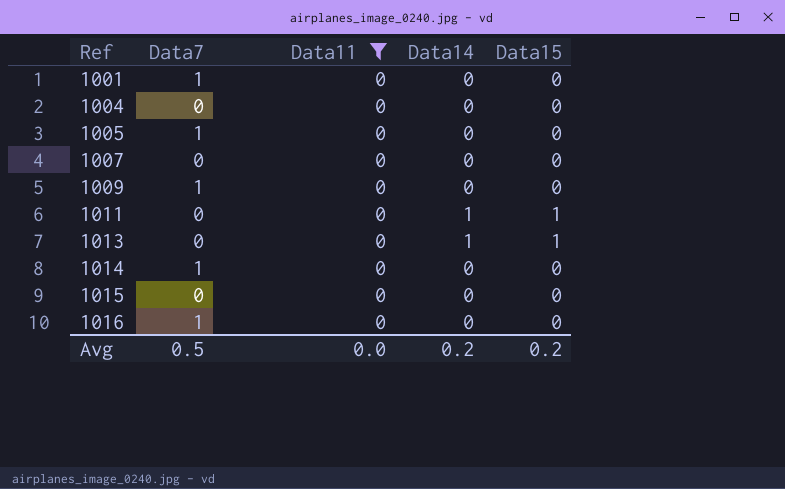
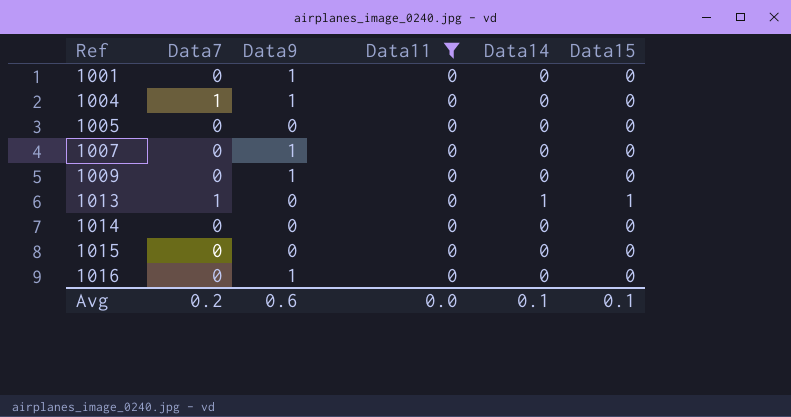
column Data9 | position: none -> 3
row 1011: 0 | 0 | 1 | 1 -> none
1001 | Data7: 1 -> 0
1004 | Data7: 0 -> 1
1005 | Data7: 1 -> 0
1009 | Data7: 1 -> 0
1013 | Data7: 0 -> 1
1014 | Data7: 1 -> 0
1016 | Data7: 1 -> 0
Avg | Data7: 0.5 -> 0.2
Avg | Data14: 0.2 -> 0.1
Avg | Data15: 0.2 -> 0.1

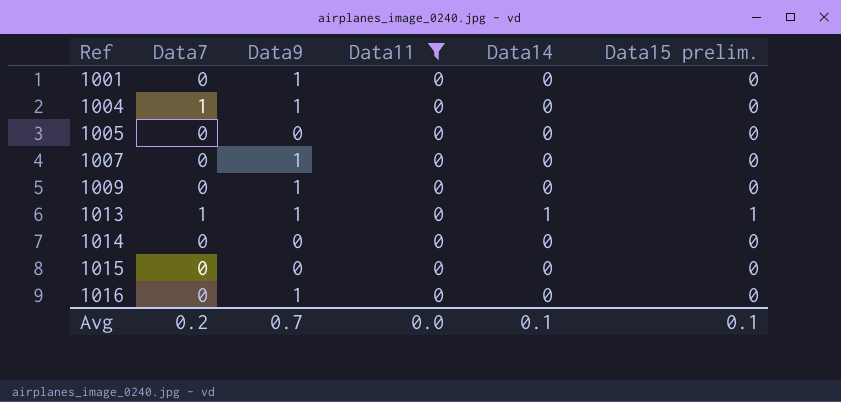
column name: Data15 -> Data15 prelim.
1013 | Data9: 0 -> 1
Avg | Data9: 0.6 -> 0.7

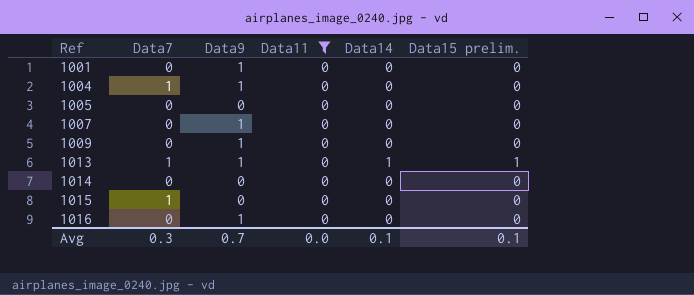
1015 | Data7: 0 -> 1
Avg | Data7: 0.2 -> 0.3

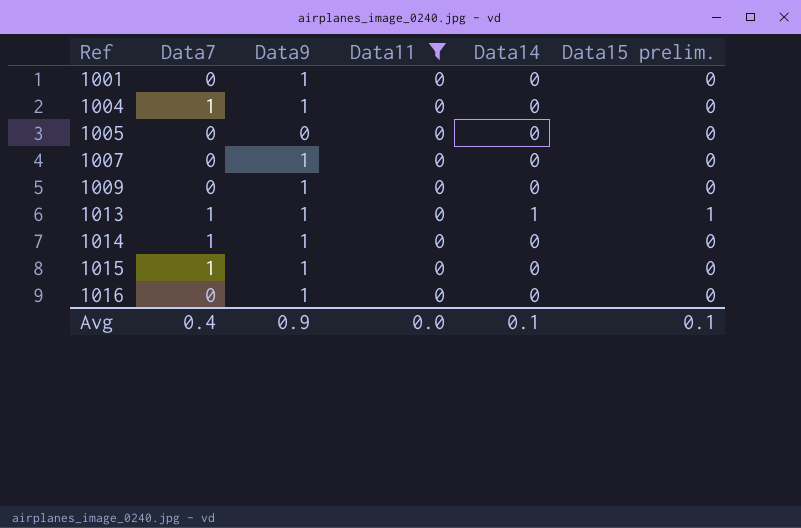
1014 | Data7: 0 -> 1
1014 | Data9: 0 -> 1
1015 | Data9: 0 -> 1
Avg | Data7: 0.3 -> 0.4
Avg | Data9: 0.7 -> 0.9

